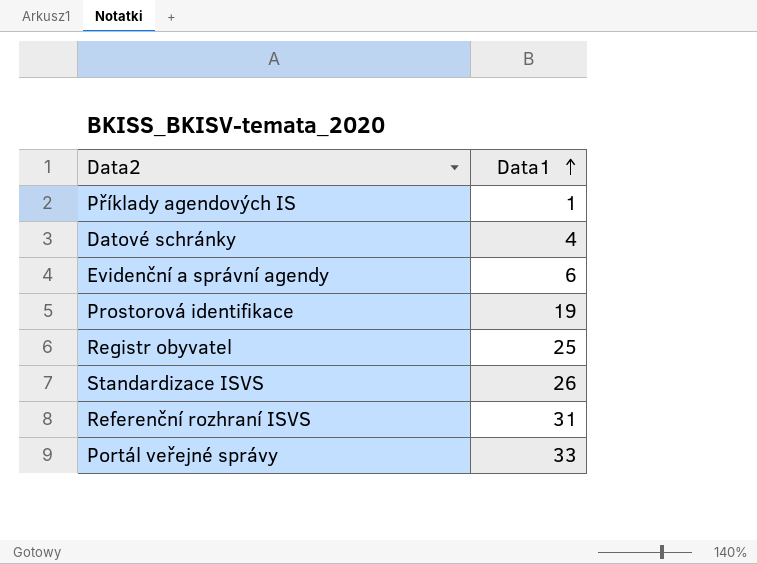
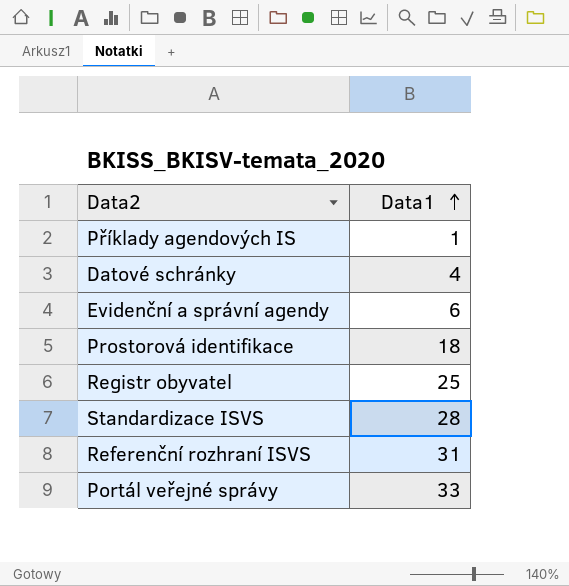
Prostorová identifikace | Data1: 19 -> 18
Standardizace ISVS | Data1: 26 -> 28

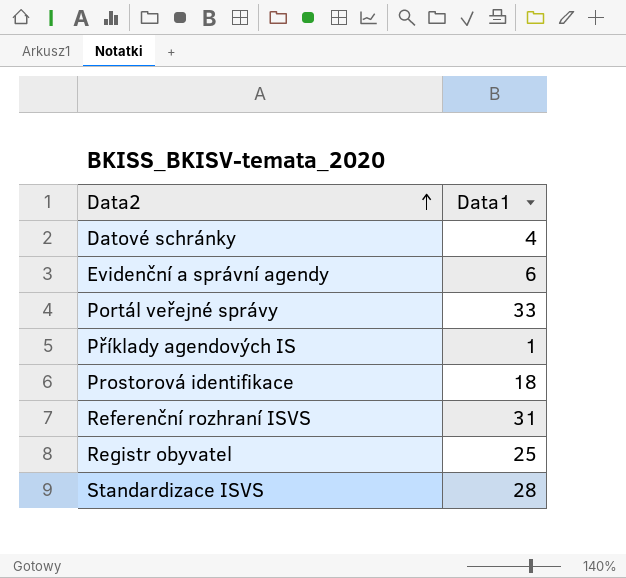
row order: Data1 ascending -> Data2 ascending

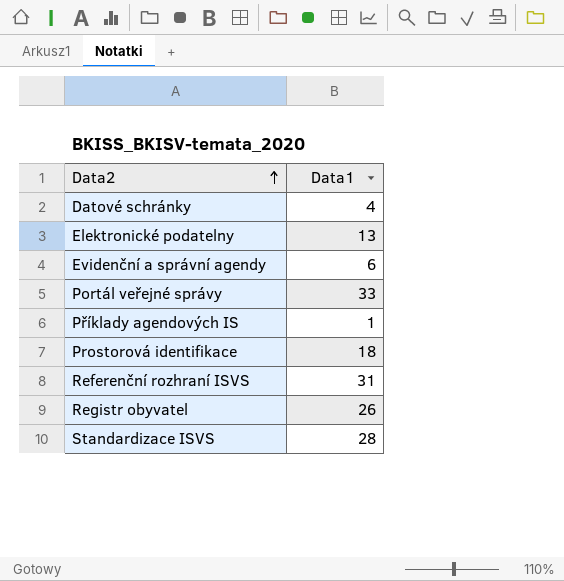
row Elektronické podatelny: none -> 13
Registr obyvatel | Data1: 25 -> 26

